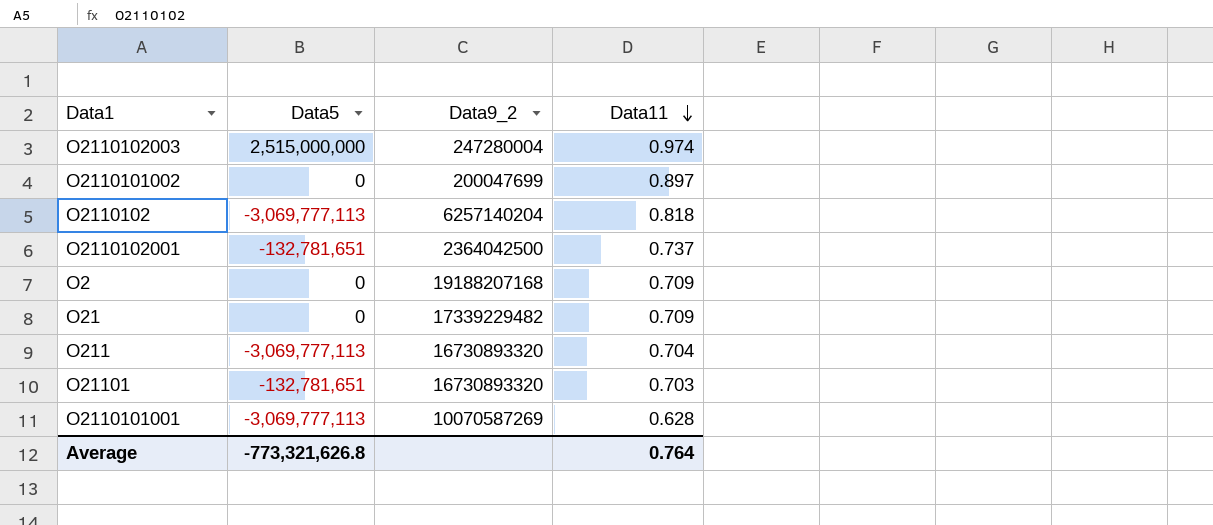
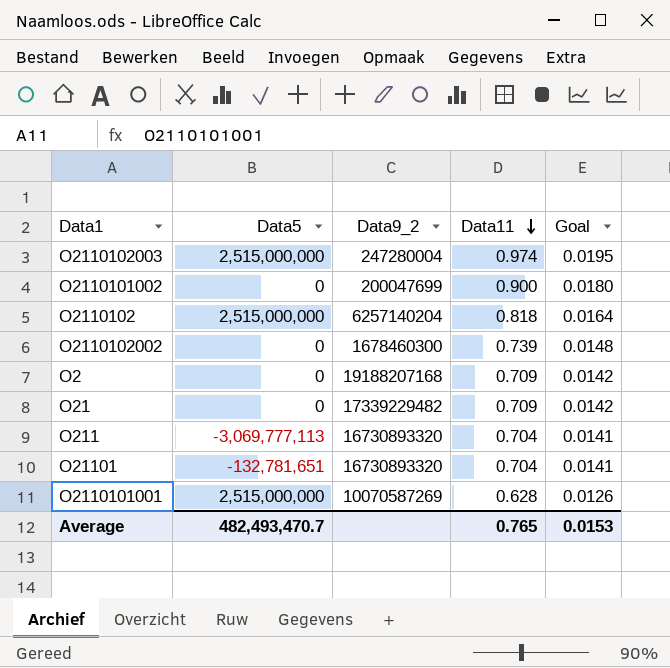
column Goal | formula: none -> [Data11] * 0.02
row O2110102001: -132,781,651 | 2364042500 | 0.737 -> none
O2110101002 | Data11: 0.897 -> 0.900
O2110102 | Data5: -3,069,777,113 -> 2,515,000,000
row O2110102002: none -> 0 | 1678460300 | 0.739 | 0.0148
O21101 | Data11: 0.703 -> 0.704
O2110101001 | Data5: -3,069,777,113 -> 2,515,000,000
Average | Data5: -773,321,626.8 -> 482,493,470.7
Average | Data11: 0.764 -> 0.765

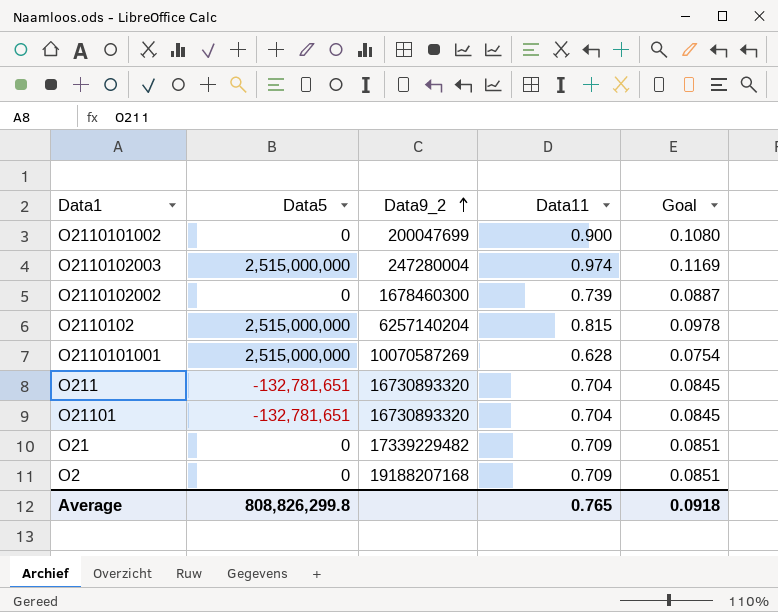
row order: Data11 descending -> Data9_2 ascending
column Goal | formula: [Data11] * 0.02 -> [Data11] * 0.12
O2110102 | Data11: 0.818 -> 0.815
O211 | Data5: -3,069,777,113 -> -132,781,651
Average | Data5: 482,493,470.7 -> 808,826,299.8
Average | Goal: 0.0153 -> 0.0918

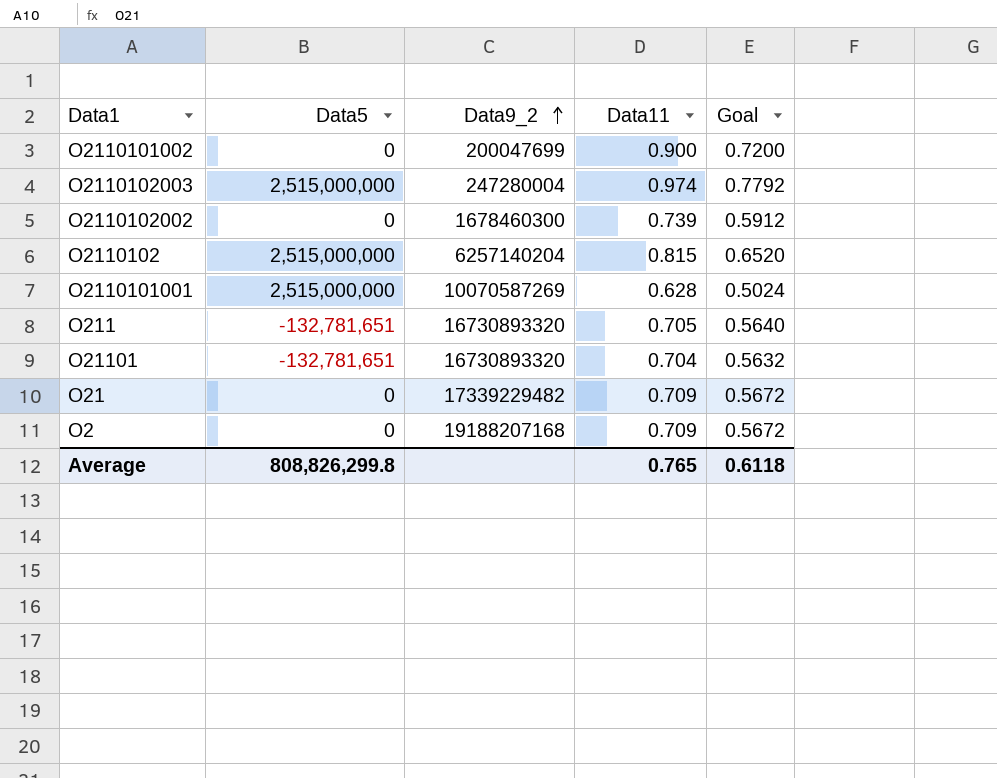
column Goal | formula: [Data11] * 0.12 -> [Data11] * 0.8
O211 | Data11: 0.704 -> 0.705
Average | Goal: 0.0918 -> 0.6118

